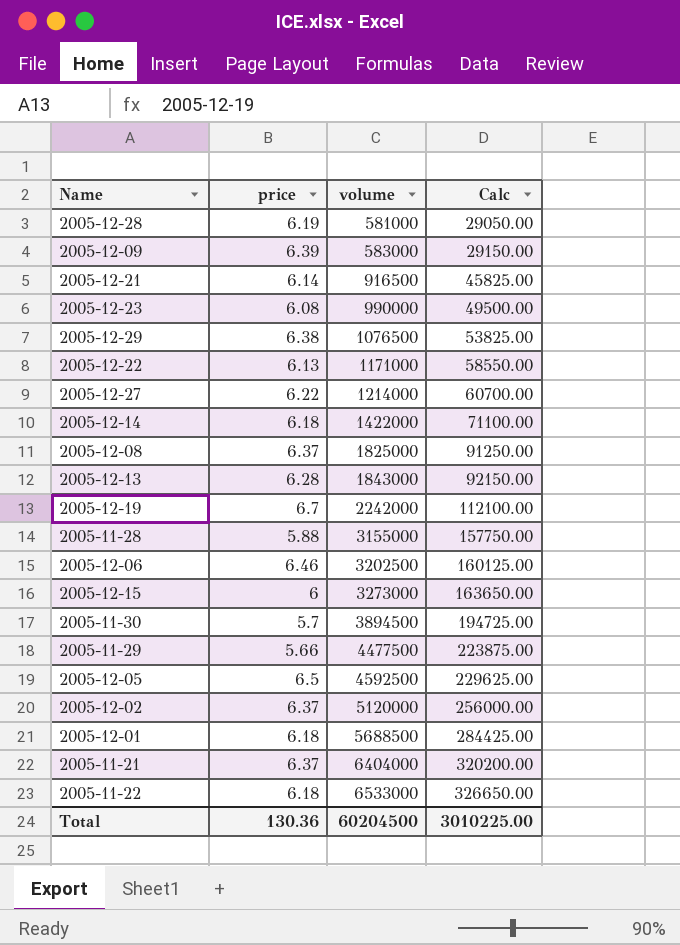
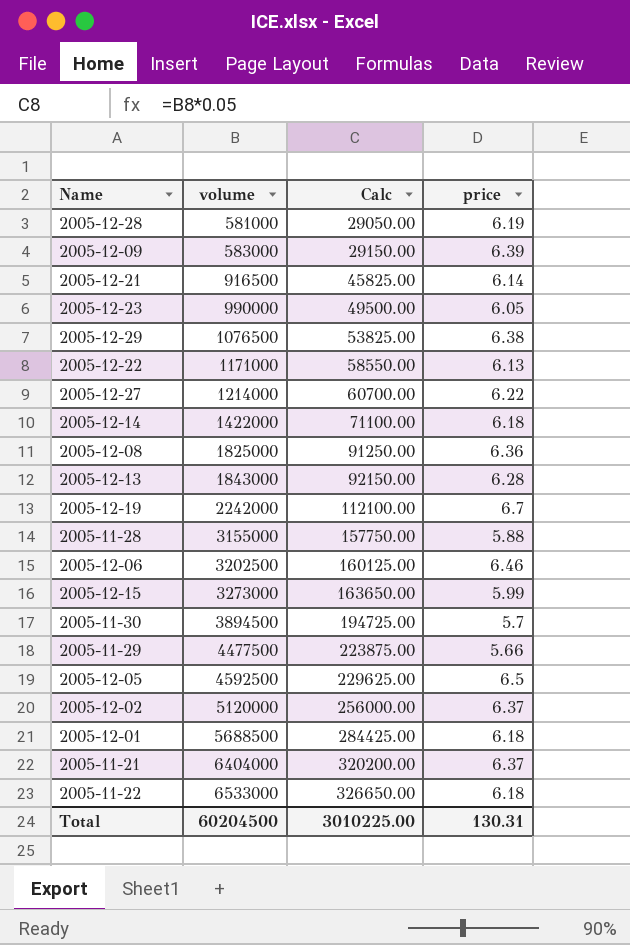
column price | position: 2 -> 4
2005-12-23 | price: 6.08 -> 6.05
2005-12-08 | price: 6.37 -> 6.36
2005-12-15 | price: 6 -> 5.99
Total | price: 130.36 -> 130.31

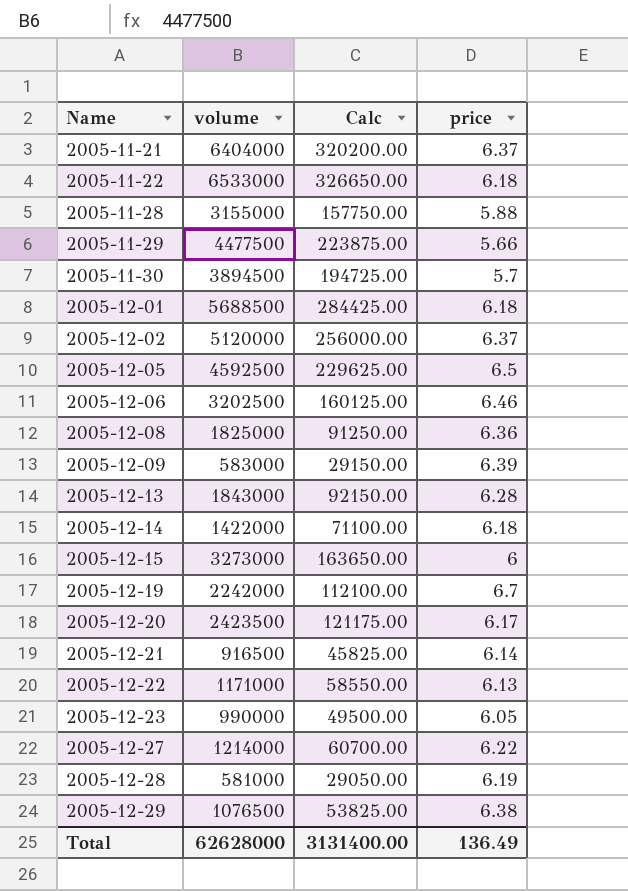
row order: volume ascending -> Name ascending
2005-12-15 | price: 5.99 -> 6
row 2005-12-20: none -> 2423500 | 121175.00 | 6.17
Total | volume: 60204500 -> 62628000
Total | Calc: 3010225.00 -> 3131400.00
Total | price: 130.31 -> 136.49

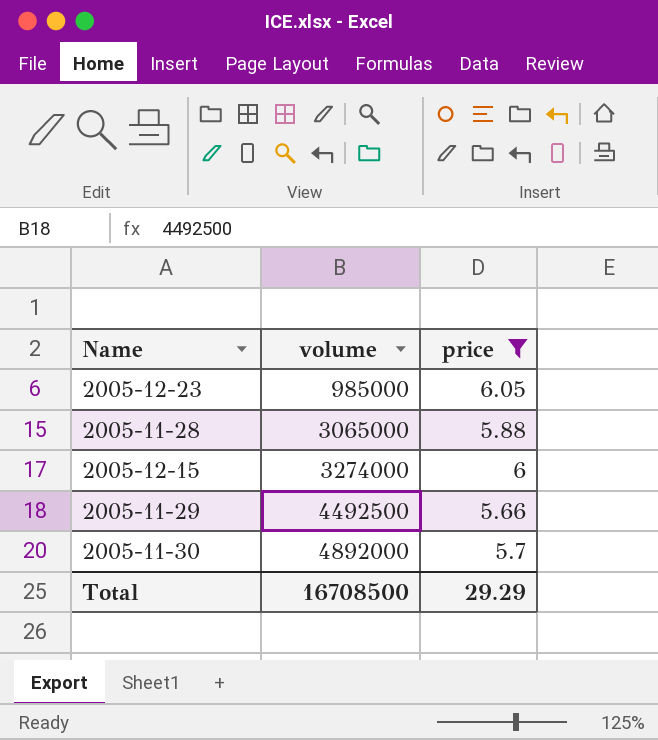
filter: none -> price <= 6.05
row order: Name ascending -> volume ascending
column Calc | formula: [volume] * 0.05 -> none
2005-12-23 | volume: 990000 -> 985000
2005-11-28 | volume: 3155000 -> 3065000
2005-12-15 | volume: 3273000 -> 3274000
2005-11-29 | volume: 4477500 -> 4492500
2005-11-30 | volume: 3894500 -> 4892000
Total | volume: 62628000 -> 16708500
Total | price: 136.49 -> 29.29

